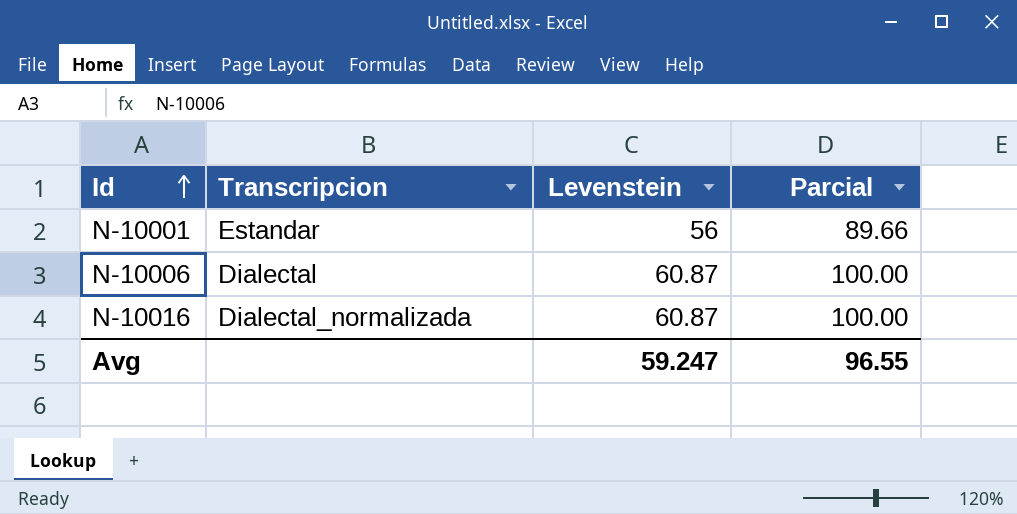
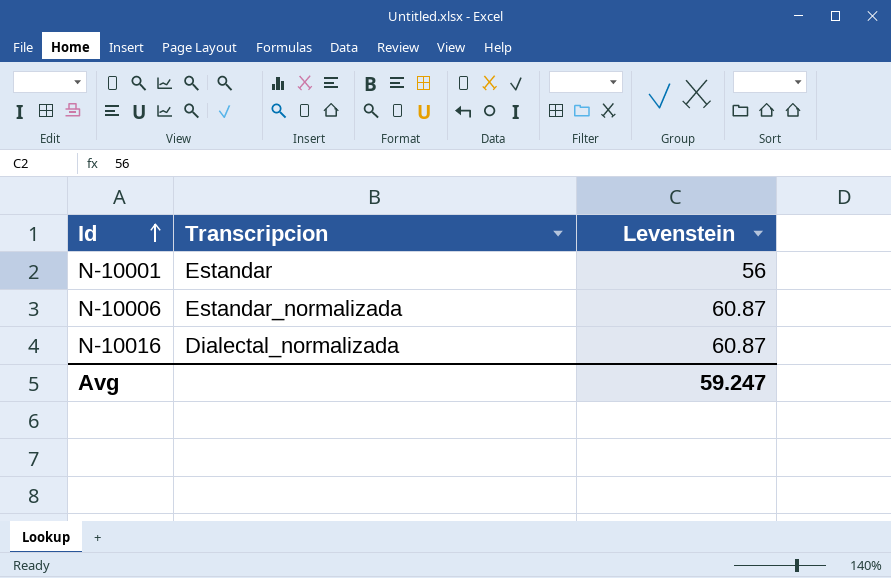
column Parcial | position: 4 -> none
N-10006 | Transcripcion: Dialectal -> Estandar_normalizada

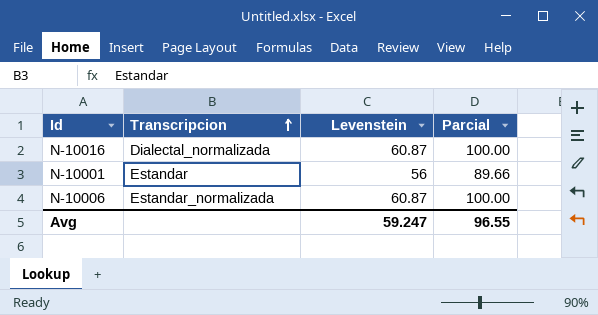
row order: Id ascending -> Transcripcion ascending
column Parcial | position: none -> 4

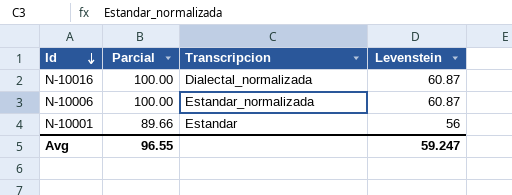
row order: Transcripcion ascending -> Id descending
column Parcial | position: 4 -> 2

